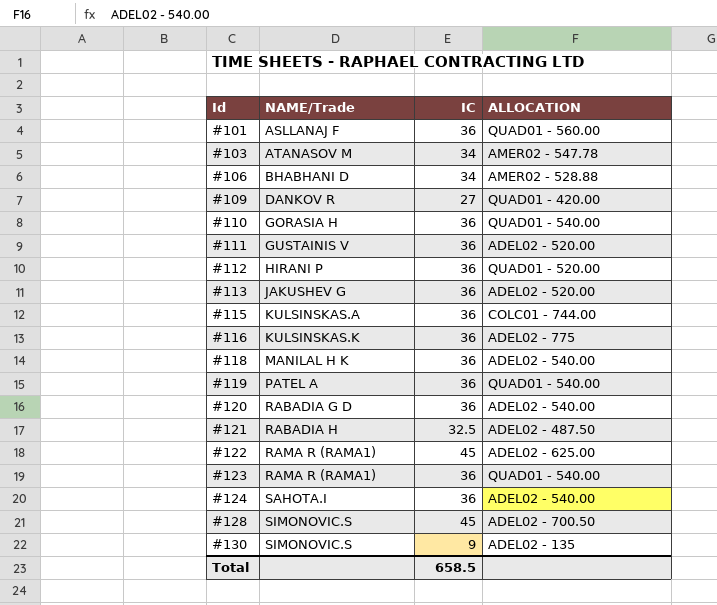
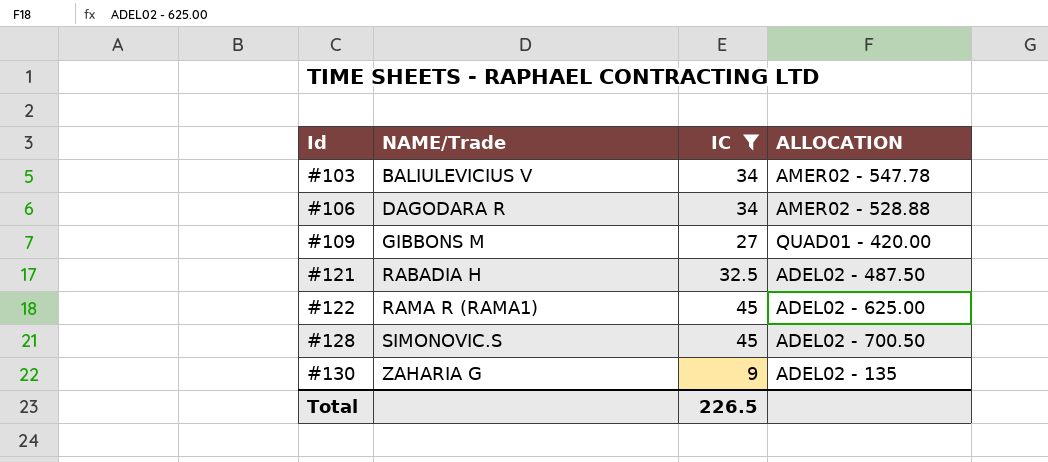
filter: none -> IC != 36
#103 | NAME/Trade: ATANASOV M -> BALIULEVICIUS V
#106 | NAME/Trade: BHABHANI D -> DAGODARA R
#109 | NAME/Trade: DANKOV R -> GIBBONS M
#130 | NAME/Trade: SIMONOVIC.S -> ZAHARIA G
Total | IC: 658.5 -> 226.5

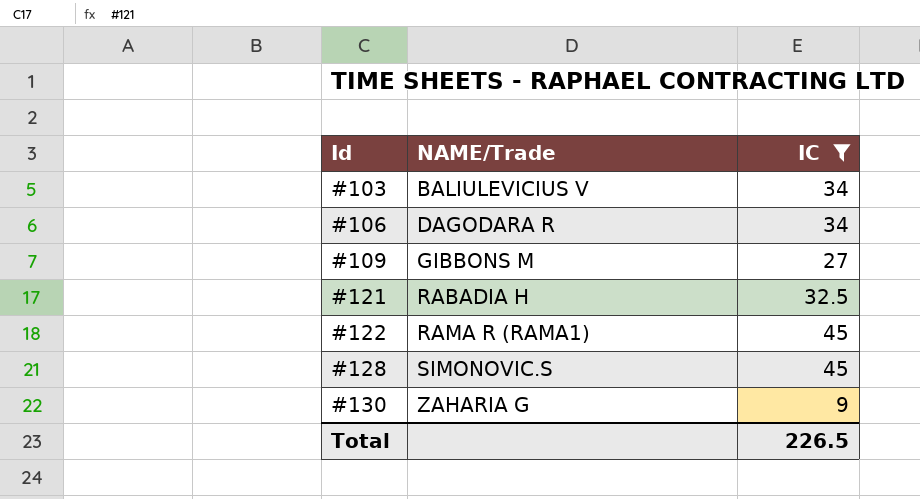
column ALLOCATION | position: 4 -> none

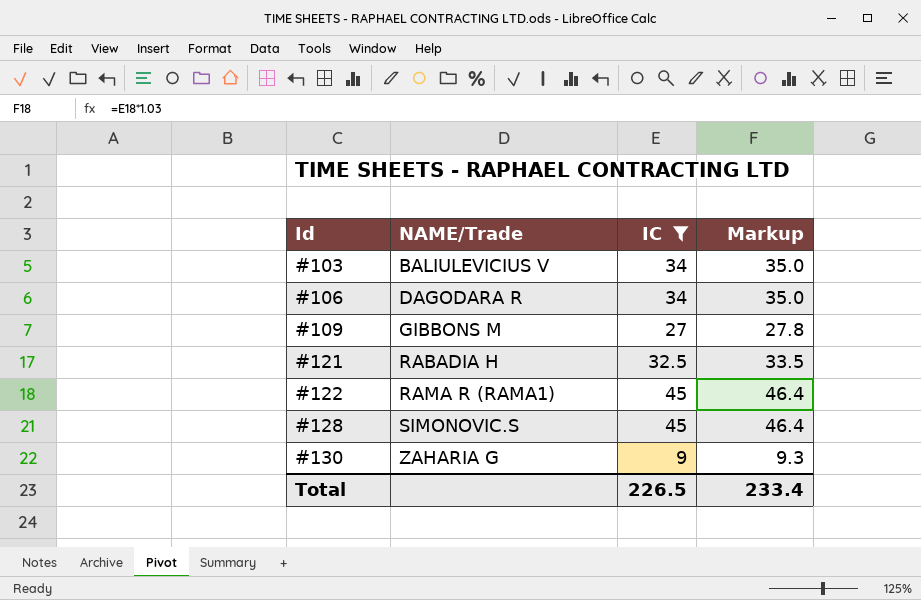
column Markup | formula: none -> [IC] * 1.03

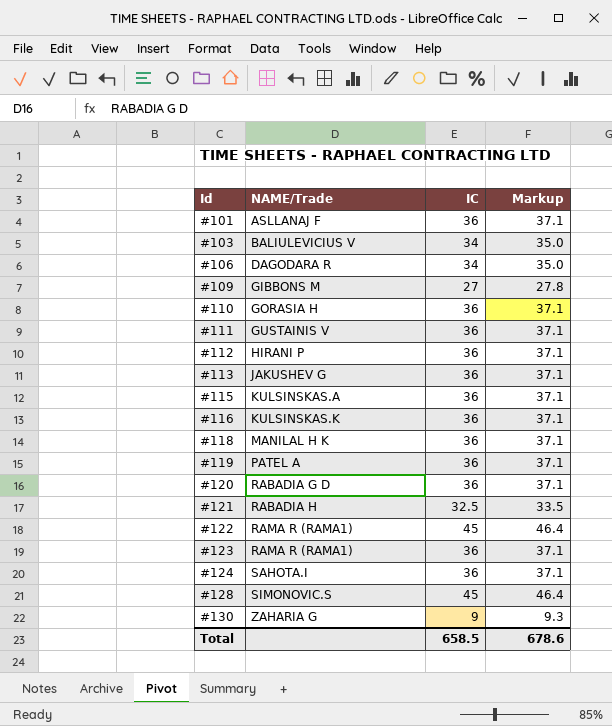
filter: IC != 36 -> none
Total | IC: 226.5 -> 658.5
Total | Markup: 233.4 -> 678.6

